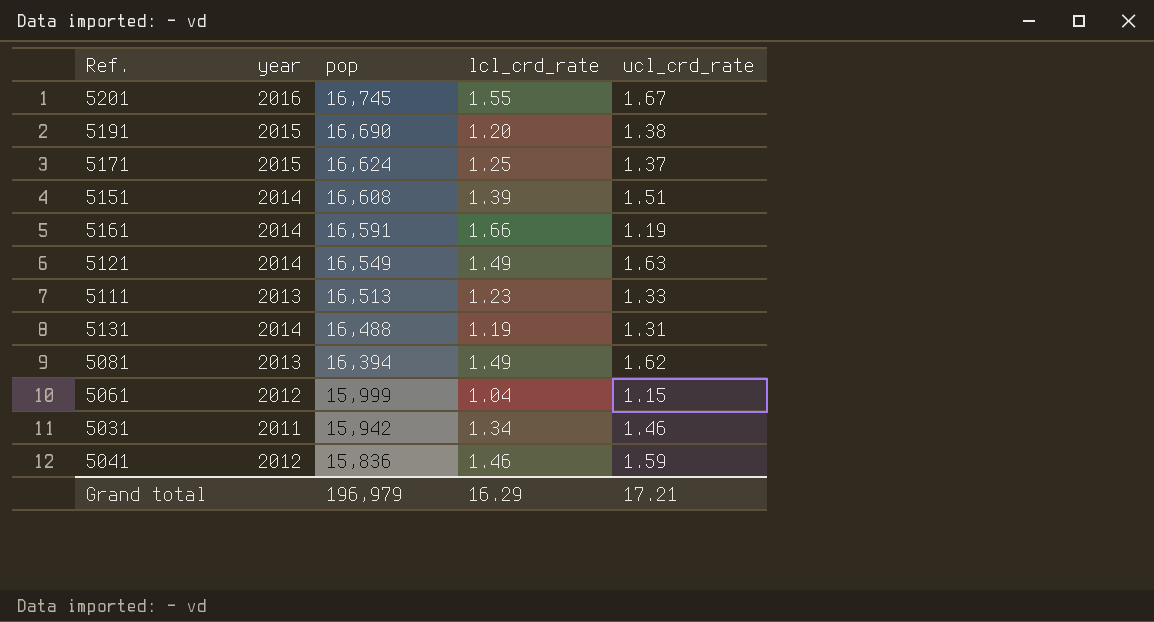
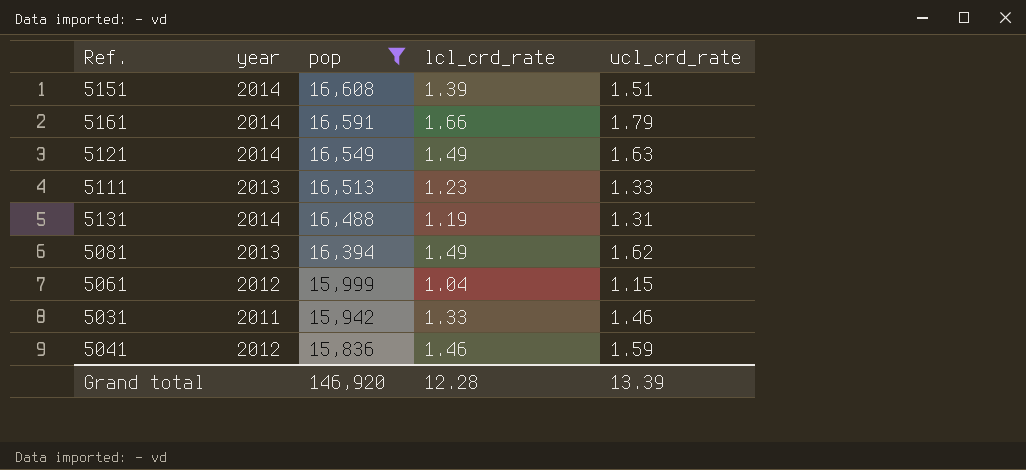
filter: none -> pop <= 16,608
5161 | ucl_crd_rate: 1.19 -> 1.79
5031 | lcl_crd_rate: 1.34 -> 1.33
Grand total | pop: 196,979 -> 146,920
Grand total | lcl_crd_rate: 16.29 -> 12.28
Grand total | ucl_crd_rate: 17.21 -> 13.39

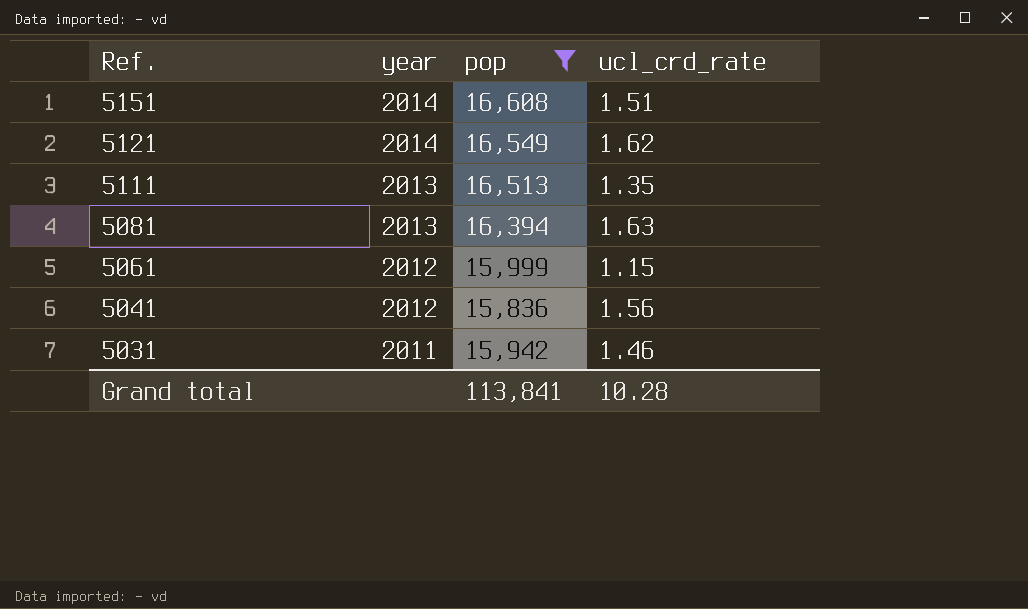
row order: pop descending -> Ref. descending
column lcl_crd_rate | position: 4 -> none
row 5161: 2014 | 16,591 | 1.66 | 1.79 -> none
row 5131: 2014 | 16,488 | 1.19 | 1.31 -> none
5121 | ucl_crd_rate: 1.63 -> 1.62
5111 | ucl_crd_rate: 1.33 -> 1.35
5081 | ucl_crd_rate: 1.62 -> 1.63
5041 | ucl_crd_rate: 1.59 -> 1.56
Grand total | pop: 146,920 -> 113,841
Grand total | ucl_crd_rate: 13.39 -> 10.28

